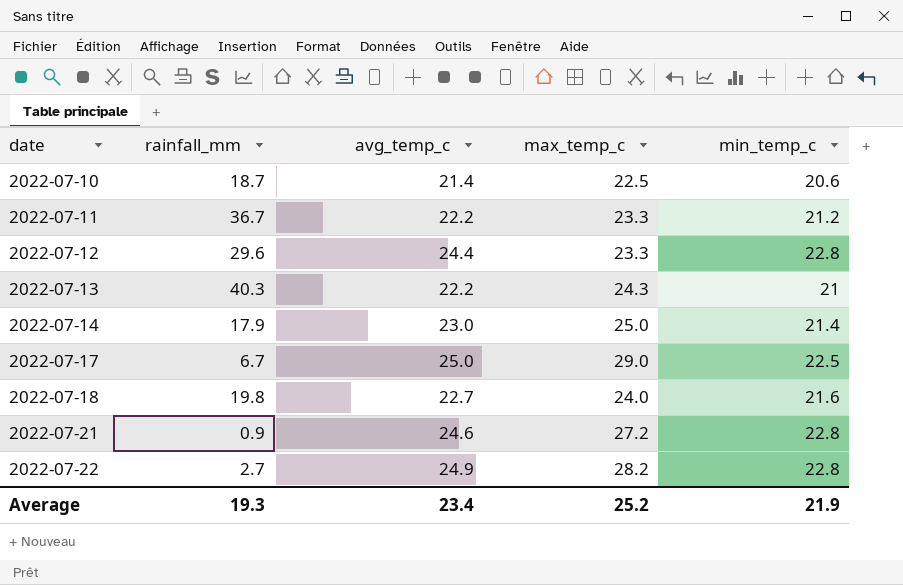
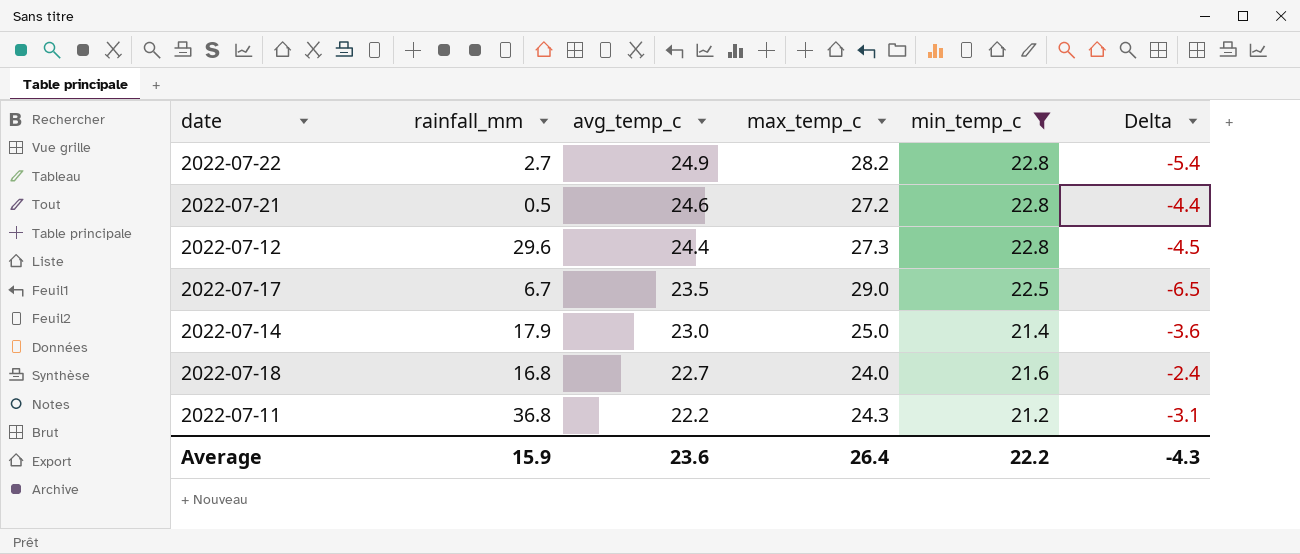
filter: none -> min_temp_c >= 21.2
row order: date ascending -> avg_temp_c descending
column Delta | formula: none -> [min_temp_c] - [max_temp_c]
2022-07-21 | rainfall_mm: 0.9 -> 0.5
2022-07-12 | max_temp_c: 23.3 -> 27.3
2022-07-17 | avg_temp_c: 25.0 -> 23.5
2022-07-18 | rainfall_mm: 19.8 -> 16.8
2022-07-11 | rainfall_mm: 36.7 -> 36.8
2022-07-11 | max_temp_c: 23.3 -> 24.3
Average | rainfall_mm: 19.3 -> 15.9
Average | avg_temp_c: 23.4 -> 23.6
Average | max_temp_c: 25.2 -> 26.4
Average | min_temp_c: 21.9 -> 22.2

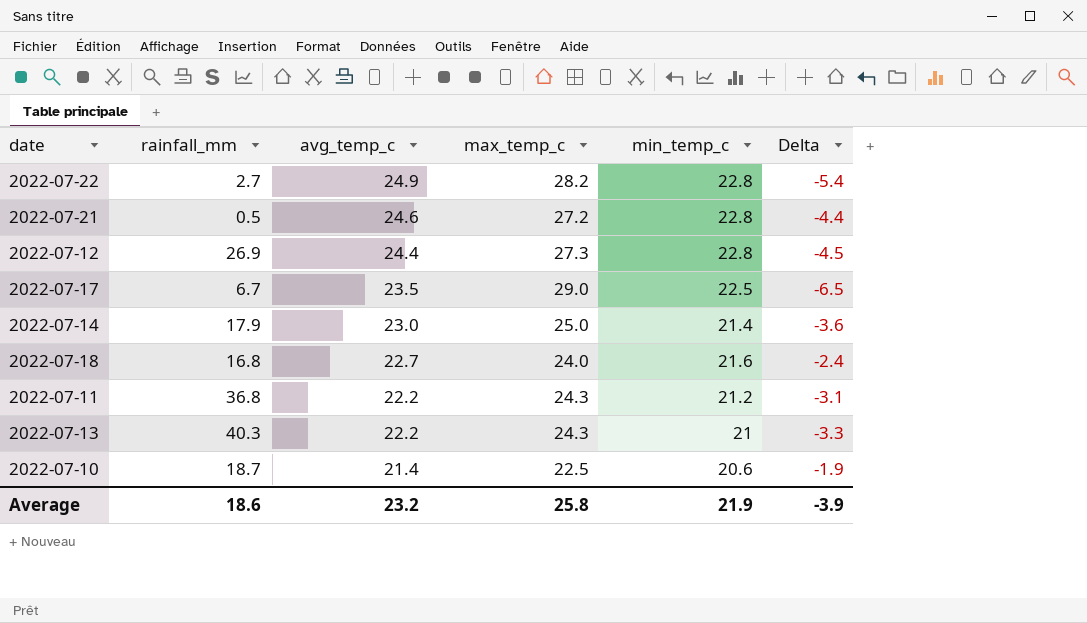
filter: min_temp_c >= 21.2 -> none
2022-07-12 | rainfall_mm: 29.6 -> 26.9
Average | rainfall_mm: 15.9 -> 18.6
Average | avg_temp_c: 23.6 -> 23.2
Average | max_temp_c: 26.4 -> 25.8
Average | min_temp_c: 22.2 -> 21.9
Average | Delta: -4.3 -> -3.9

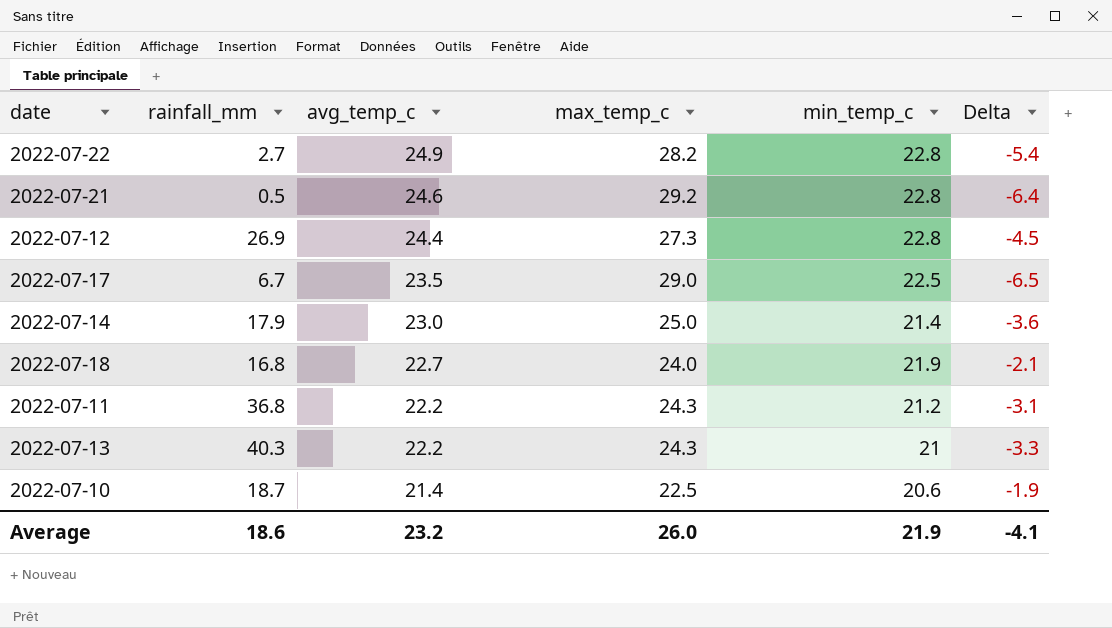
2022-07-21 | max_temp_c: 27.2 -> 29.2
2022-07-21 | Delta: -4.4 -> -6.4
2022-07-18 | min_temp_c: 21.6 -> 21.9
2022-07-18 | Delta: -2.4 -> -2.1
Average | max_temp_c: 25.8 -> 26.0
Average | Delta: -3.9 -> -4.1

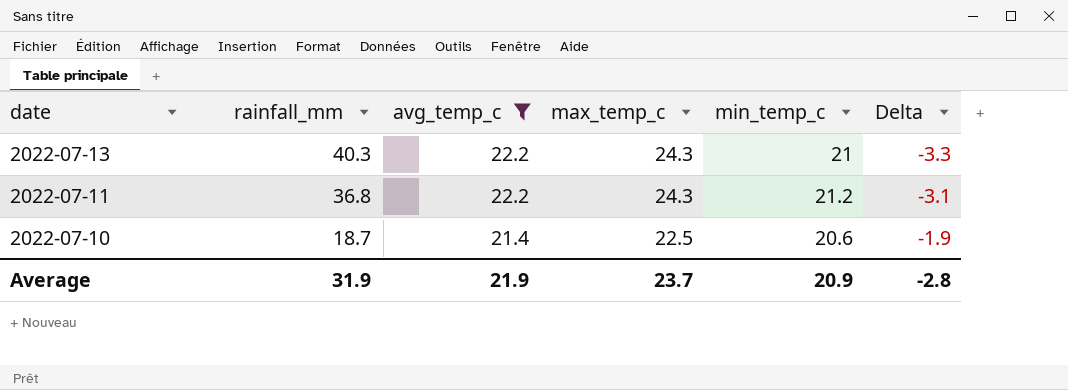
filter: none -> avg_temp_c <= 22.2
row order: avg_temp_c descending -> date descending
Average | rainfall_mm: 18.6 -> 31.9
Average | avg_temp_c: 23.2 -> 21.9
Average | max_temp_c: 26.0 -> 23.7
Average | min_temp_c: 21.9 -> 20.9
Average | Delta: -4.1 -> -2.8

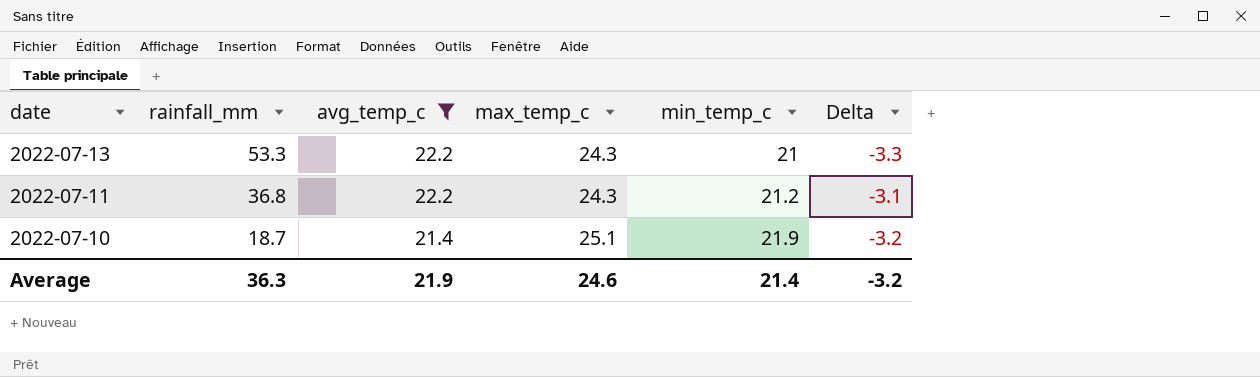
2022-07-13 | rainfall_mm: 40.3 -> 53.3
2022-07-10 | max_temp_c: 22.5 -> 25.1
2022-07-10 | min_temp_c: 20.6 -> 21.9
2022-07-10 | Delta: -1.9 -> -3.2
Average | rainfall_mm: 31.9 -> 36.3
Average | max_temp_c: 23.7 -> 24.6
Average | min_temp_c: 20.9 -> 21.4
Average | Delta: -2.8 -> -3.2

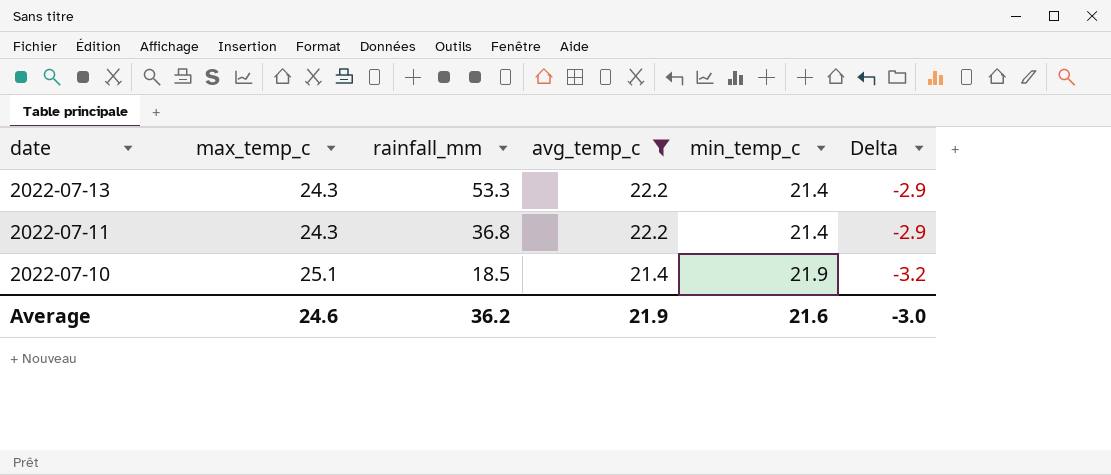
column max_temp_c | position: 4 -> 2
2022-07-13 | min_temp_c: 21 -> 21.4
2022-07-13 | Delta: -3.3 -> -2.9
2022-07-11 | min_temp_c: 21.2 -> 21.4
2022-07-11 | Delta: -3.1 -> -2.9
2022-07-10 | rainfall_mm: 18.7 -> 18.5
Average | rainfall_mm: 36.3 -> 36.2
Average | min_temp_c: 21.4 -> 21.6
Average | Delta: -3.2 -> -3.0

